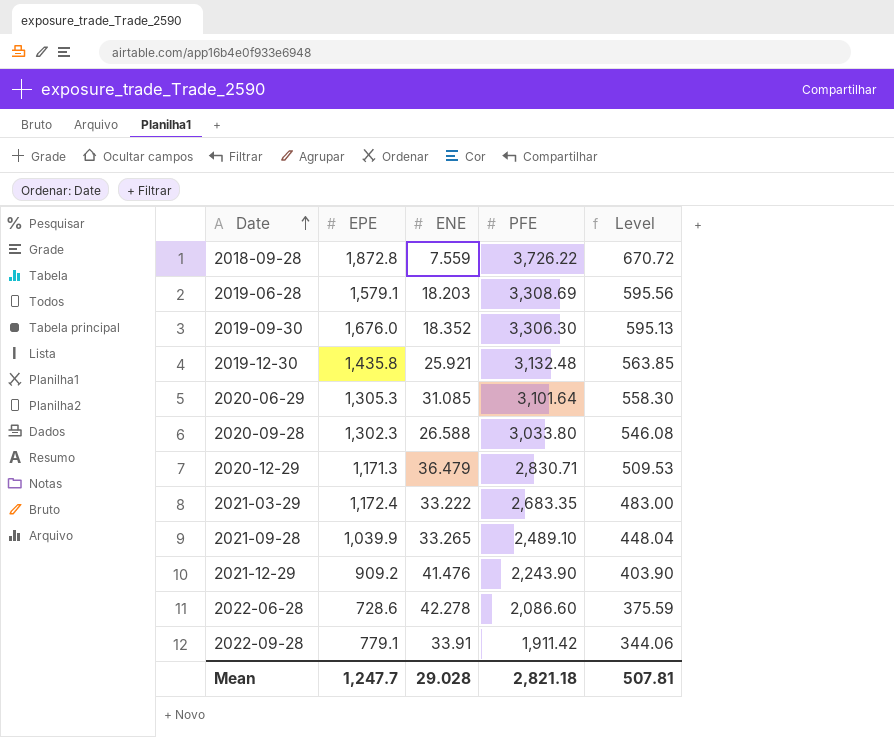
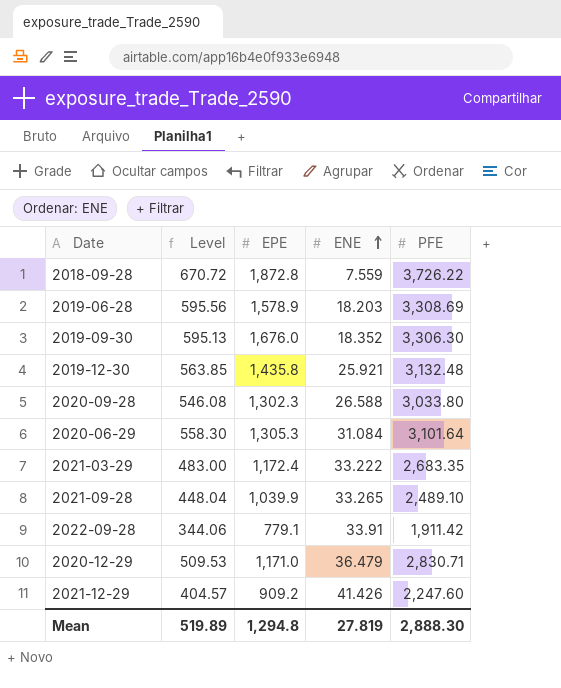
row order: Date ascending -> ENE ascending
column Level | position: 5 -> 2
row 2022-06-28: 728.6 | 42.278 | 2,086.60 | 375.59 -> none
2019-06-28 | EPE: 1,579.1 -> 1,578.9
2020-06-29 | ENE: 31.085 -> 31.084
2020-12-29 | EPE: 1,171.3 -> 1,171.0
2021-12-29 | Level: 403.90 -> 404.57
2021-12-29 | ENE: 41.476 -> 41.426
2021-12-29 | PFE: 2,243.90 -> 2,247.60
Mean | Level: 507.81 -> 519.89
Mean | EPE: 1,247.7 -> 1,294.8
Mean | ENE: 29.028 -> 27.819
Mean | PFE: 2,821.18 -> 2,888.30

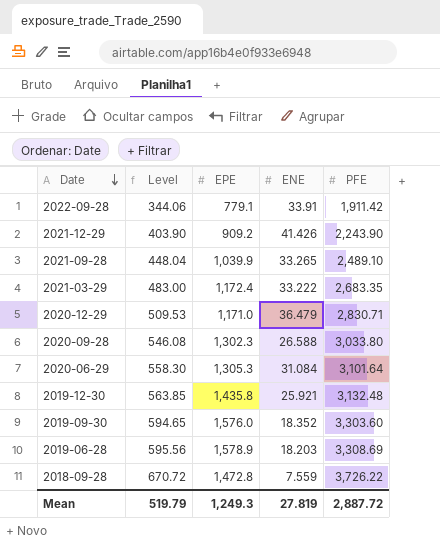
row order: ENE ascending -> Date descending
2021-12-29 | Level: 404.57 -> 403.90
2021-12-29 | PFE: 2,247.60 -> 2,243.90
2019-09-30 | Level: 595.13 -> 594.65
2019-09-30 | EPE: 1,676.0 -> 1,576.0
2019-09-30 | PFE: 3,306.30 -> 3,303.60
2018-09-28 | EPE: 1,872.8 -> 1,472.8
Mean | Level: 519.89 -> 519.79
Mean | EPE: 1,294.8 -> 1,249.3
Mean | PFE: 2,888.30 -> 2,887.72

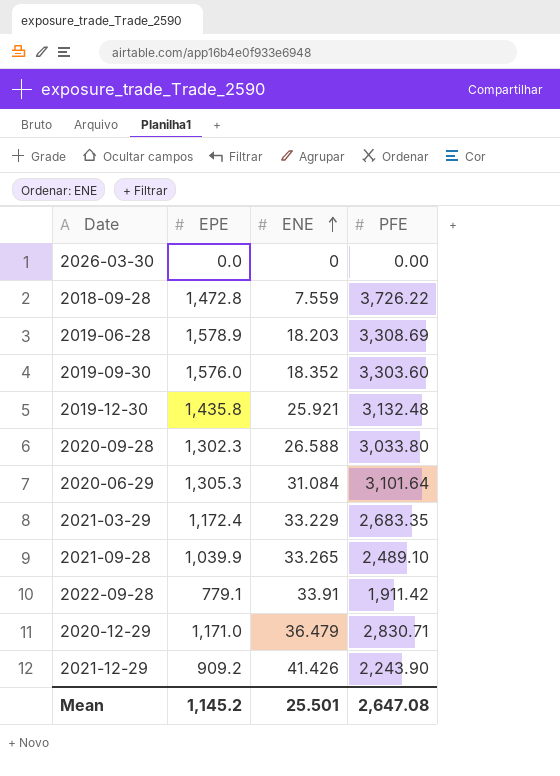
row order: Date descending -> ENE ascending
column Level | formula: [PFE] * 0.18 -> none
row 2026-03-30: none -> 0.0 | 0 | 0.00
2021-03-29 | ENE: 33.222 -> 33.229
Mean | EPE: 1,249.3 -> 1,145.2
Mean | ENE: 27.819 -> 25.501
Mean | PFE: 2,887.72 -> 2,647.08

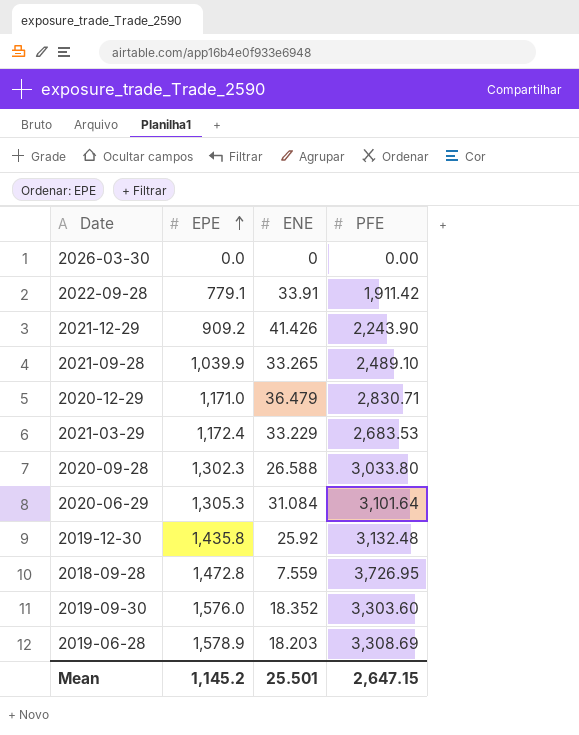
row order: ENE ascending -> EPE ascending
2021-03-29 | PFE: 2,683.35 -> 2,683.53
2019-12-30 | ENE: 25.921 -> 25.92
2018-09-28 | PFE: 3,726.22 -> 3,726.95
Mean | PFE: 2,647.08 -> 2,647.15

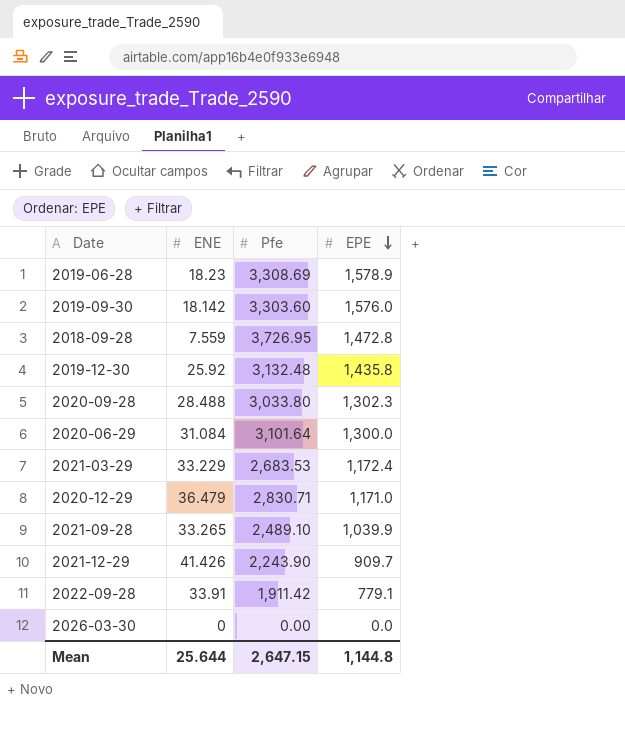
row order: EPE ascending -> EPE descending
column name: PFE -> Pfe
column EPE | position: 2 -> 4
2019-06-28 | ENE: 18.203 -> 18.23
2019-09-30 | ENE: 18.352 -> 18.142
2020-09-28 | ENE: 26.588 -> 28.488
2020-06-29 | EPE: 1,305.3 -> 1,300.0
2021-12-29 | EPE: 909.2 -> 909.7
Mean | ENE: 25.501 -> 25.644
Mean | EPE: 1,145.2 -> 1,144.8

